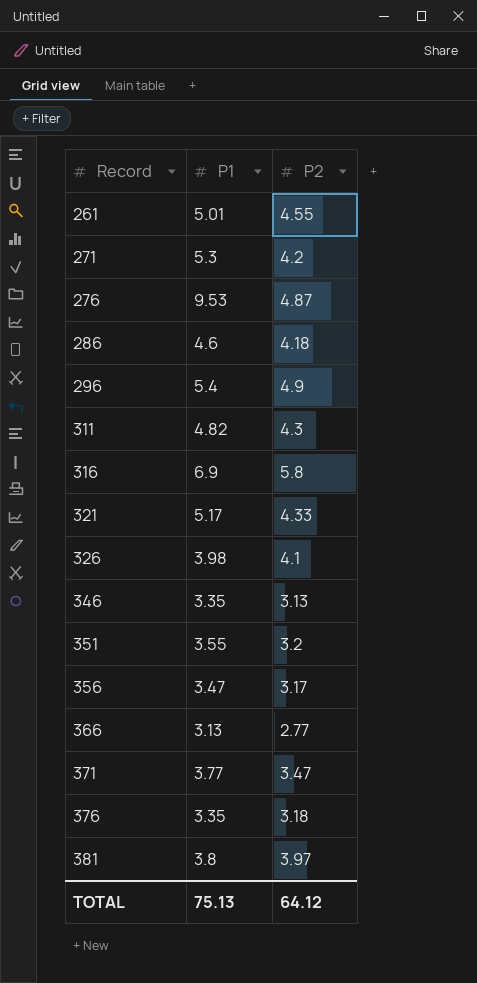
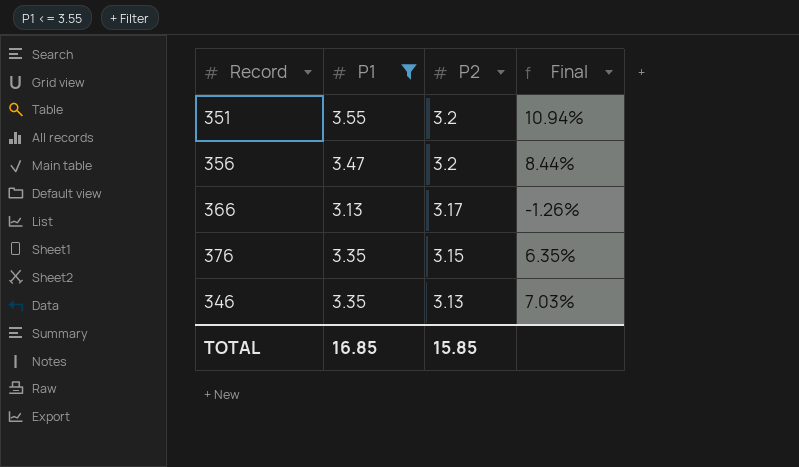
filter: none -> P1 <= 3.55
row order: Record ascending -> P2 descending
column Final | formula: none -> ([P1] - [P2]) / [P2]
356 | P2: 3.17 -> 3.2
366 | P2: 2.77 -> 3.17
376 | P2: 3.18 -> 3.15
TOTAL | P1: 75.13 -> 16.85
TOTAL | P2: 64.12 -> 15.85

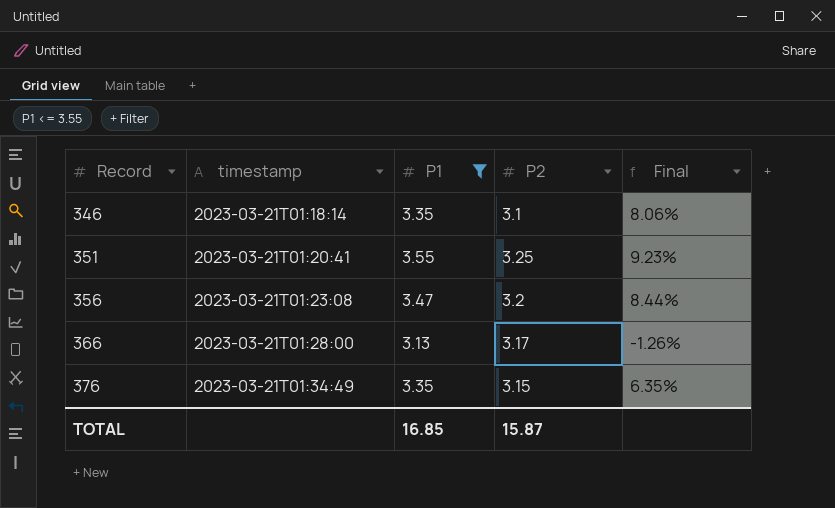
row order: P2 descending -> Record ascending
column timestamp | position: none -> 2
346 | P2: 3.13 -> 3.1
346 | Final: 7.03% -> 8.06%
351 | P2: 3.2 -> 3.25
351 | Final: 10.94% -> 9.23%
TOTAL | P2: 15.85 -> 15.87

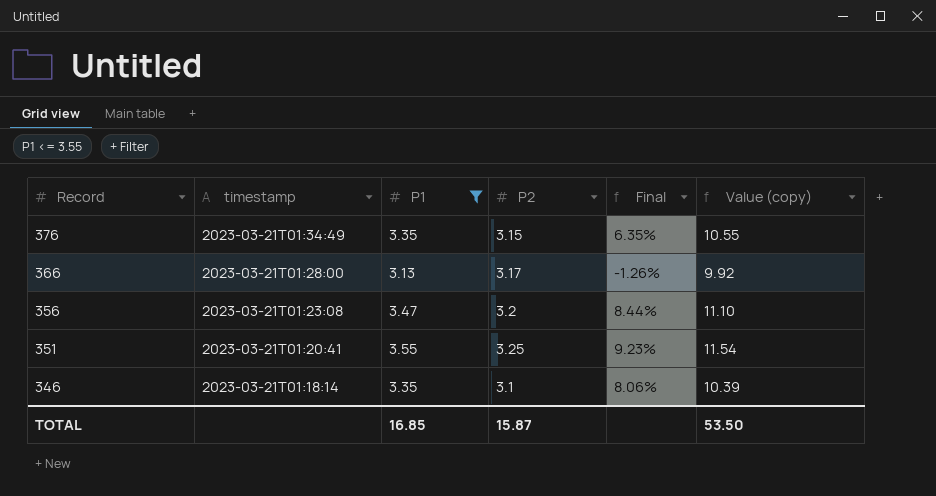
row order: Record ascending -> Record descending
column Value (copy) | formula: none -> [P1] * [P2]

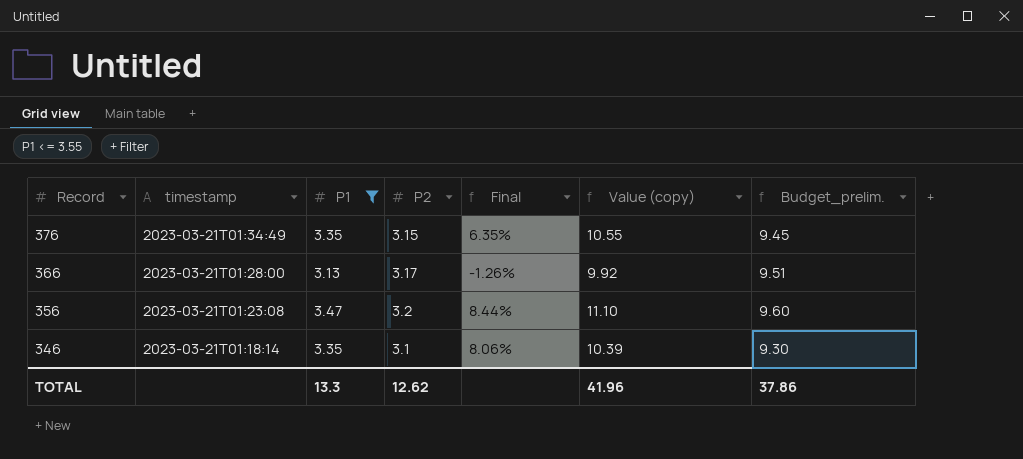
column Budget_prelim. | formula: none -> [P2] * 3
row 351: 2023-03-21T01:20:41 | 3.55 | 3.25 | 9.23% | 11.54 -> none
TOTAL | P1: 16.85 -> 13.3
TOTAL | P2: 15.87 -> 12.62
TOTAL | Value (copy): 53.50 -> 41.96

